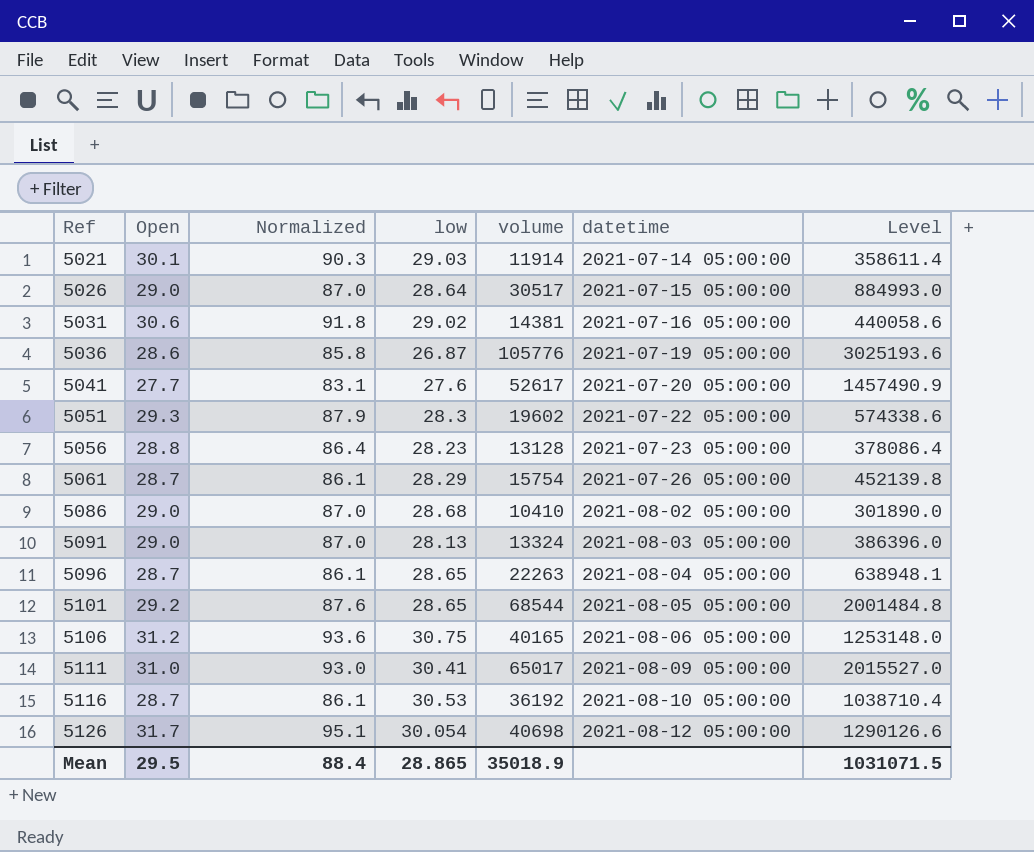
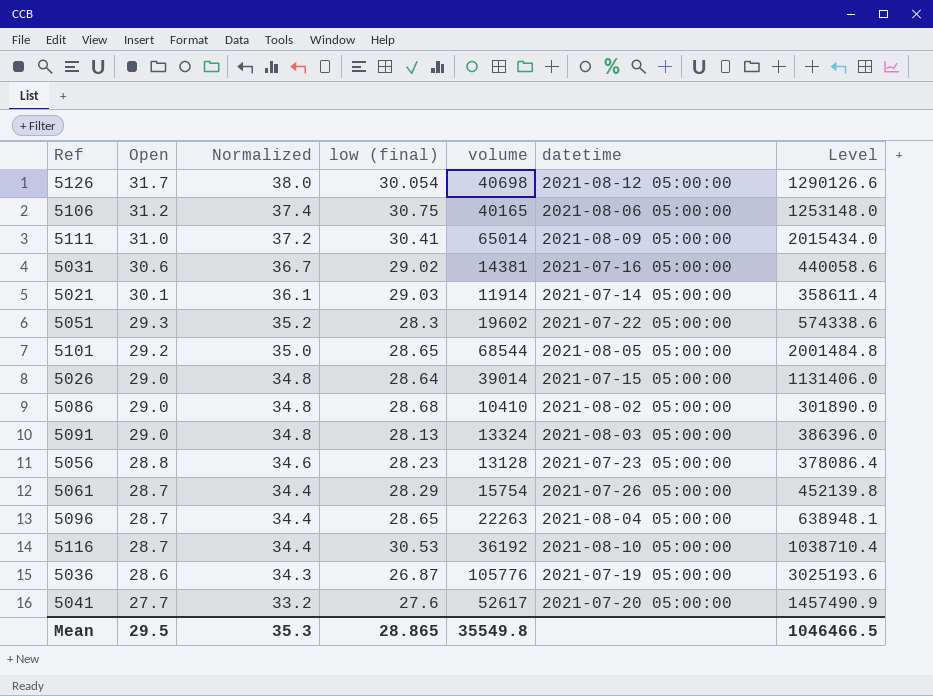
row order: Ref ascending -> Open descending
column Normalized | formula: [Open] * 3 -> [Open] * 1.2
column name: low -> low (final)
5111 | volume: 65017 -> 65014
5111 | Level: 2015527.0 -> 2015434.0
5026 | volume: 30517 -> 39014
5026 | Level: 884993.0 -> 1131406.0
Mean | Normalized: 88.4 -> 35.3
Mean | volume: 35018.9 -> 35549.8
Mean | Level: 1031071.5 -> 1046466.5

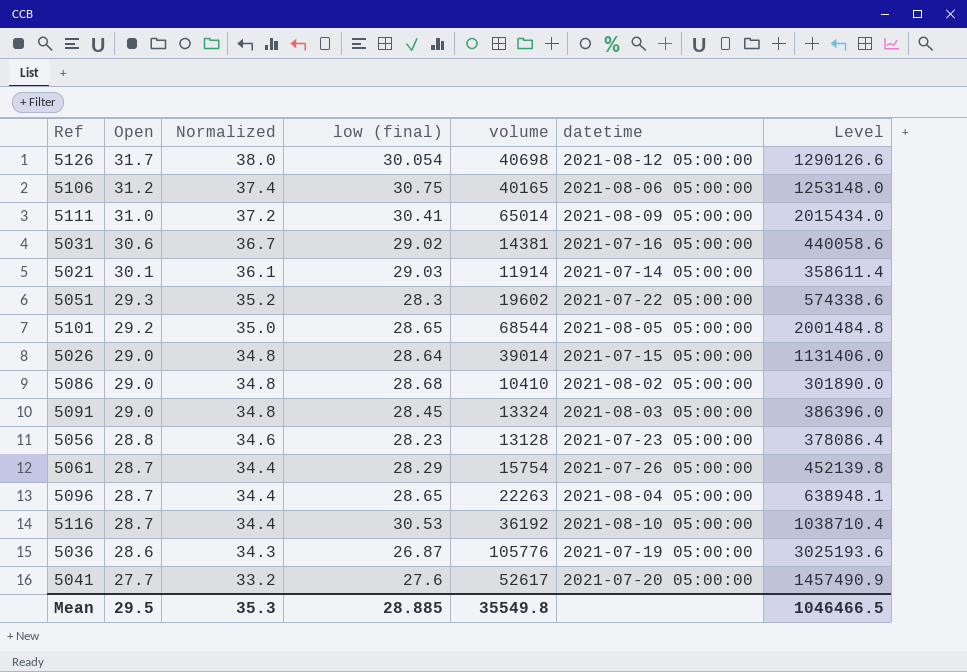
5091 | low (final): 28.13 -> 28.45
Mean | low (final): 28.865 -> 28.885

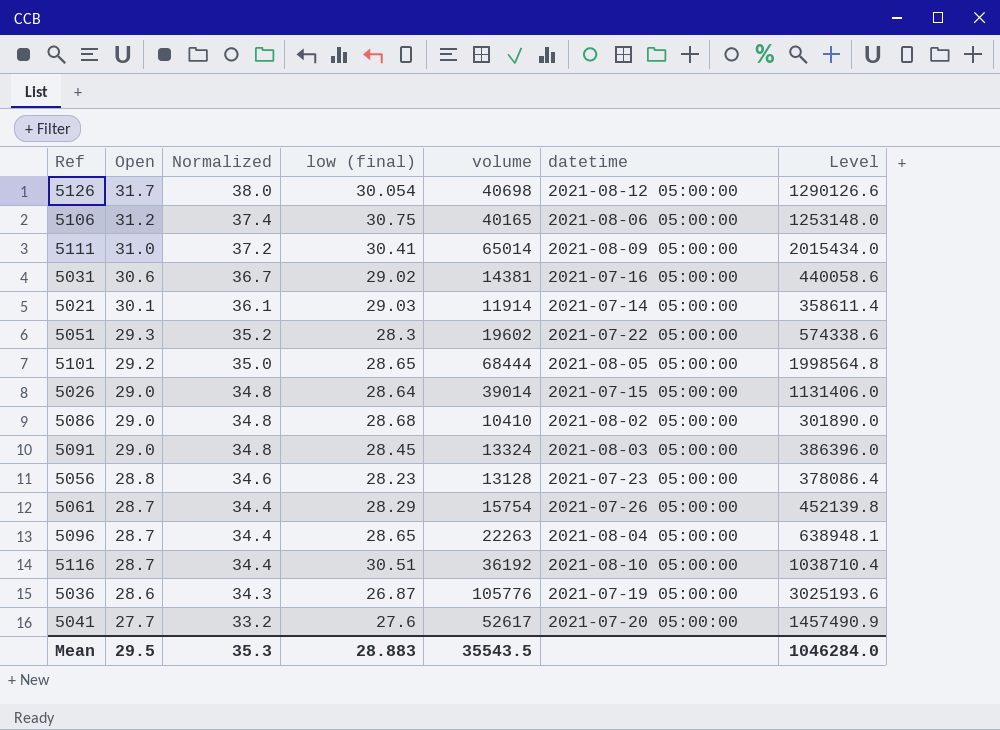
5101 | volume: 68544 -> 68444
5101 | Level: 2001484.8 -> 1998564.8
5116 | low (final): 30.53 -> 30.51
Mean | low (final): 28.885 -> 28.883
Mean | volume: 35549.8 -> 35543.5
Mean | Level: 1046466.5 -> 1046284.0

